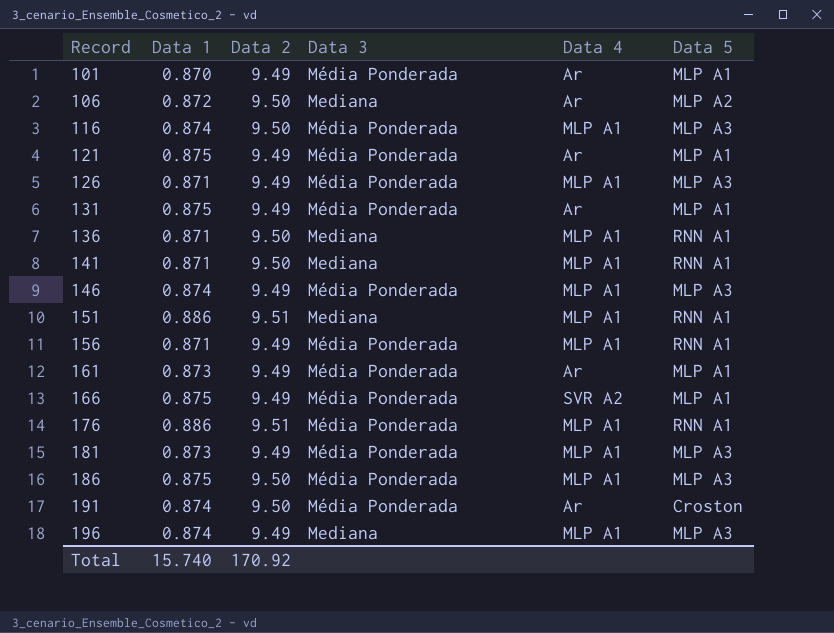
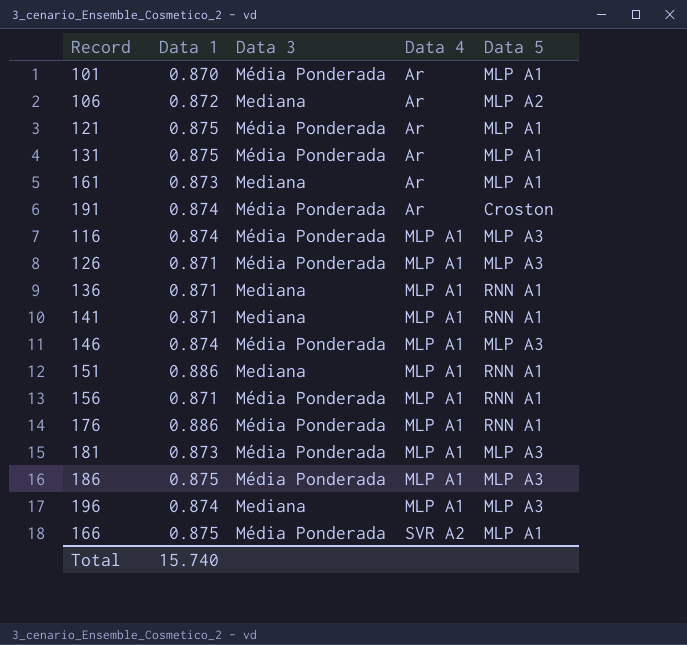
row order: Record ascending -> Data 4 ascending
column Data 2 | position: 3 -> none
161 | Data 3: Média Ponderada -> Mediana

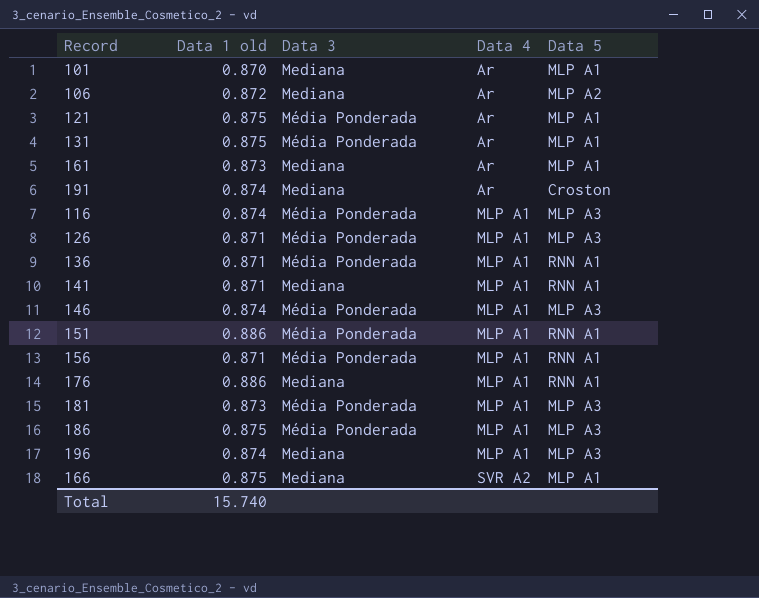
column name: Data 1 -> Data 1 old
101 | Data 3: Média Ponderada -> Mediana
191 | Data 3: Média Ponderada -> Mediana
136 | Data 3: Mediana -> Média Ponderada
151 | Data 3: Mediana -> Média Ponderada
176 | Data 3: Média Ponderada -> Mediana
166 | Data 3: Média Ponderada -> Mediana

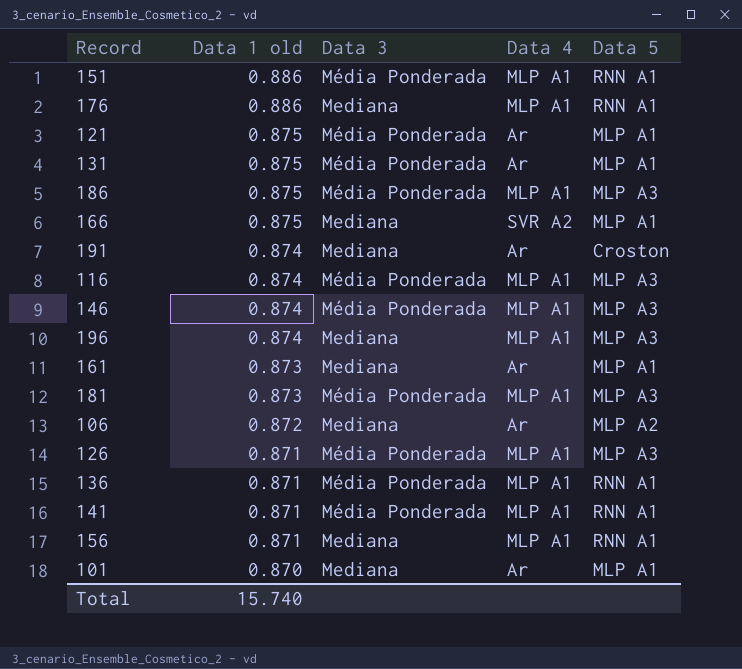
row order: Data 4 ascending -> Data 1 old descending
141 | Data 3: Mediana -> Média Ponderada
156 | Data 3: Média Ponderada -> Mediana

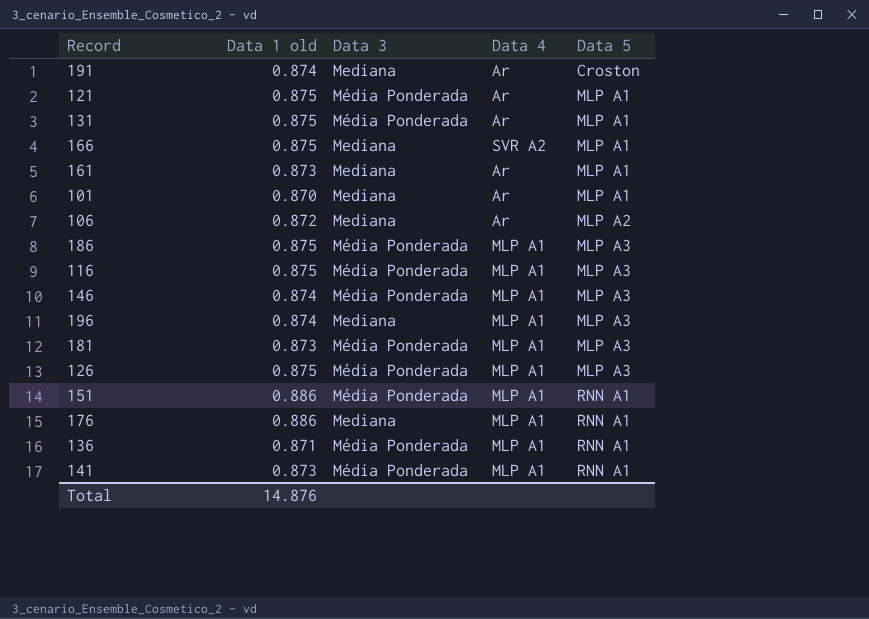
row order: Data 1 old descending -> Data 5 ascending
row 156: 0.871 | Mediana | MLP A1 | RNN A1 -> none
116 | Data 1 old: 0.874 -> 0.875
126 | Data 1 old: 0.871 -> 0.875
141 | Data 1 old: 0.871 -> 0.873
Total | Data 1 old: 15.740 -> 14.876

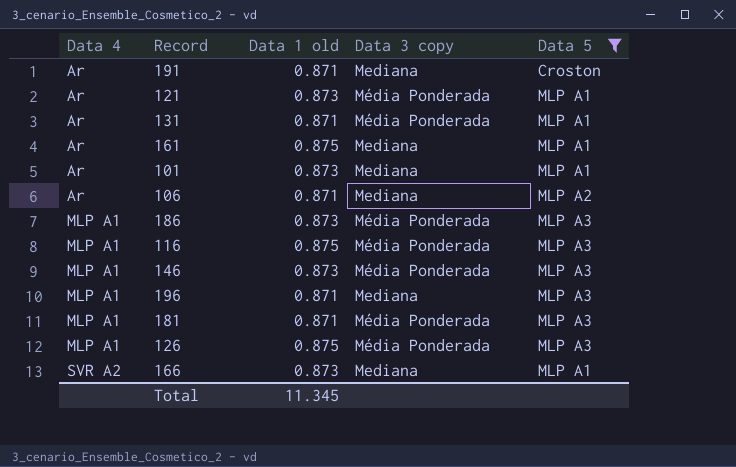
filter: none -> Data 5 != RNN A1
row order: Data 5 ascending -> Data 4 ascending
column Data 4 | position: 4 -> 1
column name: Data 3 -> Data 3 copy
191 | Data 1 old: 0.874 -> 0.871
121 | Data 1 old: 0.875 -> 0.873
131 | Data 1 old: 0.875 -> 0.871
161 | Data 1 old: 0.873 -> 0.875
101 | Data 1 old: 0.870 -> 0.873
106 | Data 1 old: 0.872 -> 0.871
186 | Data 1 old: 0.875 -> 0.873
146 | Data 1 old: 0.874 -> 0.873
196 | Data 1 old: 0.874 -> 0.871
181 | Data 1 old: 0.873 -> 0.871
166 | Data 1 old: 0.875 -> 0.873
Total | Data 1 old: 14.876 -> 11.345

